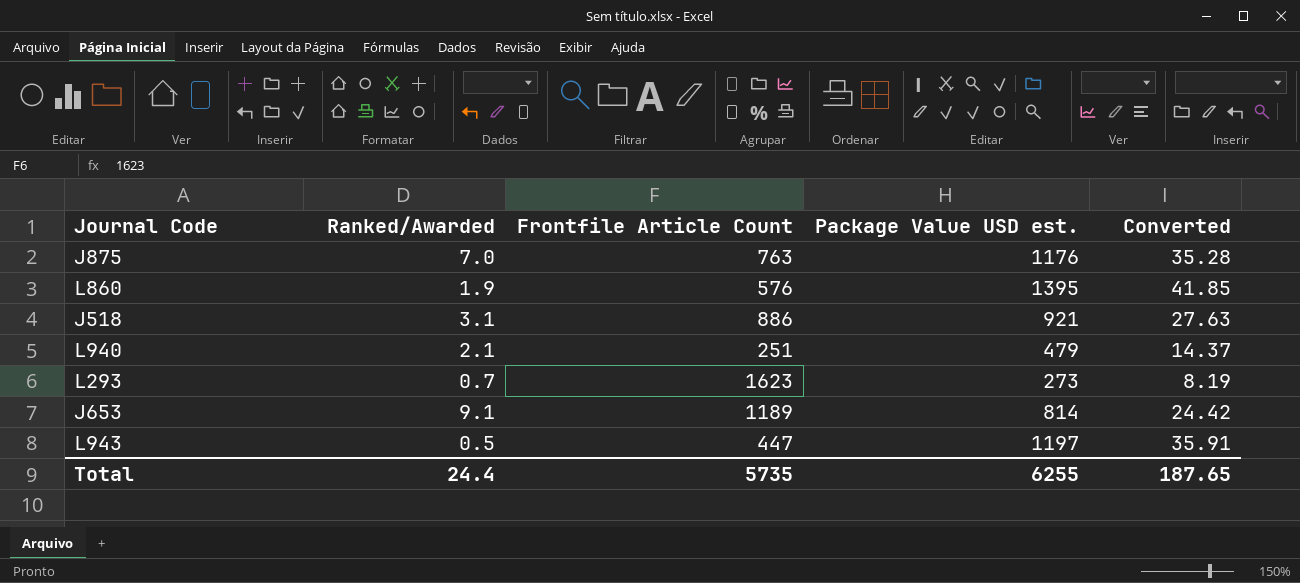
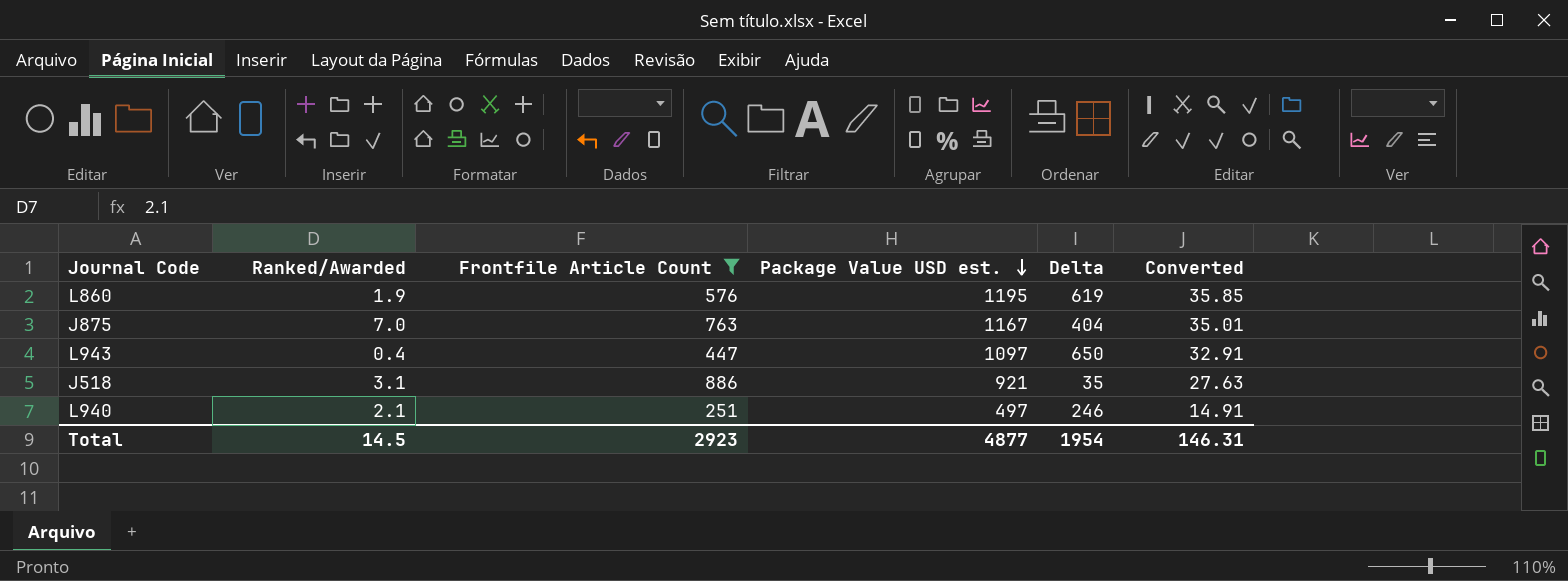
filter: none -> Frontfile Article Count <= 886
row order: none -> Package Value USD est. descending
column Delta | formula: none -> [Package Value USD est.] - [Frontfile Article Count]
L860 | Package Value USD est.: 1395 -> 1195
L860 | Converted: 41.85 -> 35.85
J875 | Package Value USD est.: 1176 -> 1167
J875 | Converted: 35.28 -> 35.01
L943 | Ranked/Awarded: 0.5 -> 0.4
L943 | Package Value USD est.: 1197 -> 1097
L943 | Converted: 35.91 -> 32.91
L940 | Package Value USD est.: 479 -> 497
L940 | Converted: 14.37 -> 14.91
Total | Ranked/Awarded: 24.4 -> 14.5
Total | Frontfile Article Count: 5735 -> 2923
Total | Package Value USD est.: 6255 -> 4877
Total | Converted: 187.65 -> 146.31

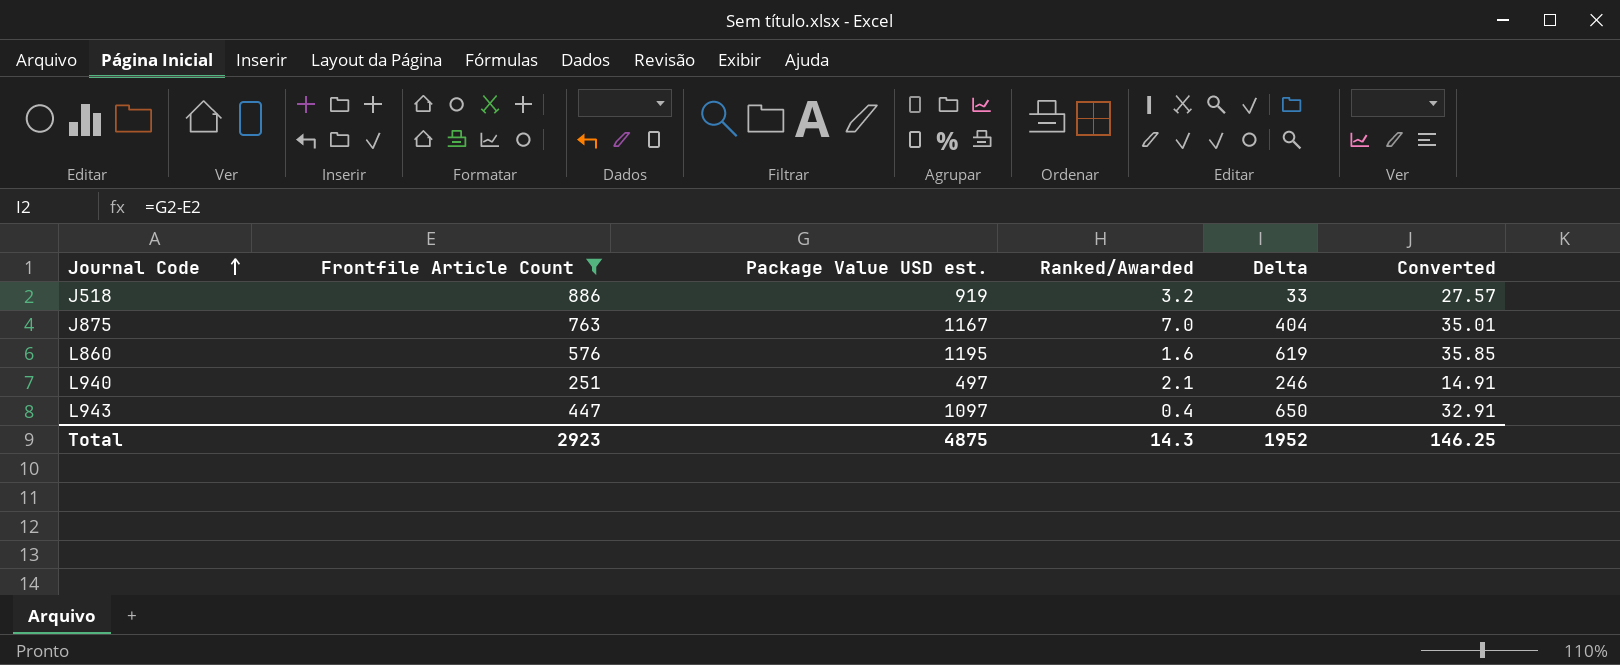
row order: Package Value USD est. descending -> Journal Code ascending
column Ranked/Awarded | position: 2 -> 4
J518 | Package Value USD est.: 921 -> 919
J518 | Ranked/Awarded: 3.1 -> 3.2
J518 | Delta: 35 -> 33
J518 | Converted: 27.63 -> 27.57
L860 | Ranked/Awarded: 1.9 -> 1.6
Total | Package Value USD est.: 4877 -> 4875
Total | Ranked/Awarded: 14.5 -> 14.3
Total | Delta: 1954 -> 1952
Total | Converted: 146.31 -> 146.25

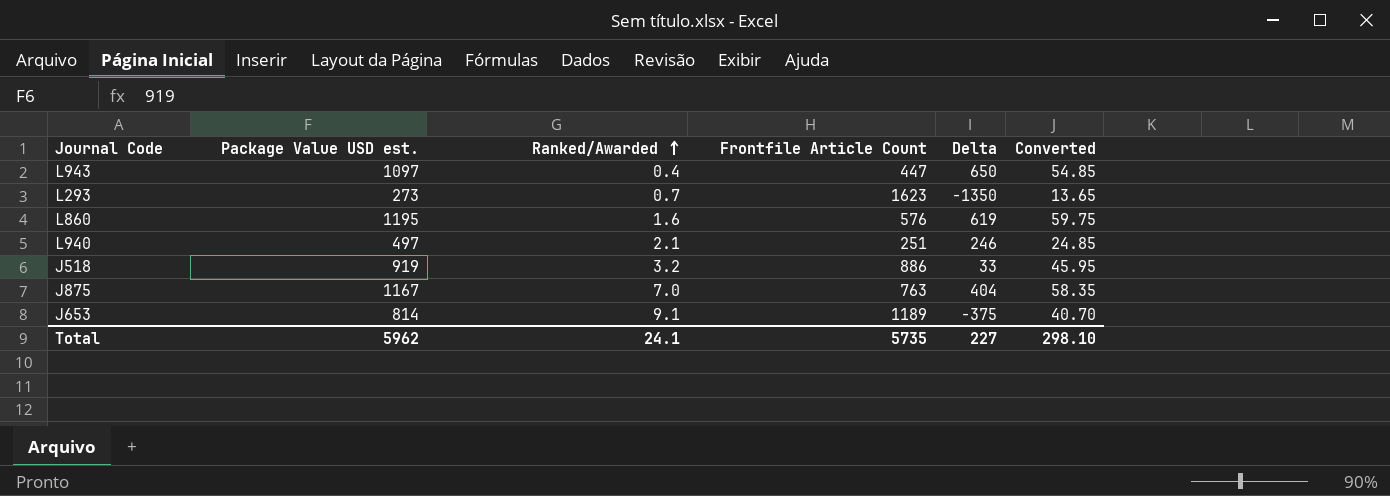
filter: Frontfile Article Count <= 886 -> none
row order: Journal Code ascending -> Ranked/Awarded ascending
column Frontfile Article Count | position: 2 -> 4
column Converted | formula: [Package Value USD est.] * 0.03 -> [Package Value USD est.] * 0.05
Total | Package Value USD est.: 4875 -> 5962
Total | Ranked/Awarded: 14.3 -> 24.1
Total | Frontfile Article Count: 2923 -> 5735
Total | Delta: 1952 -> 227
Total | Converted: 146.25 -> 298.10

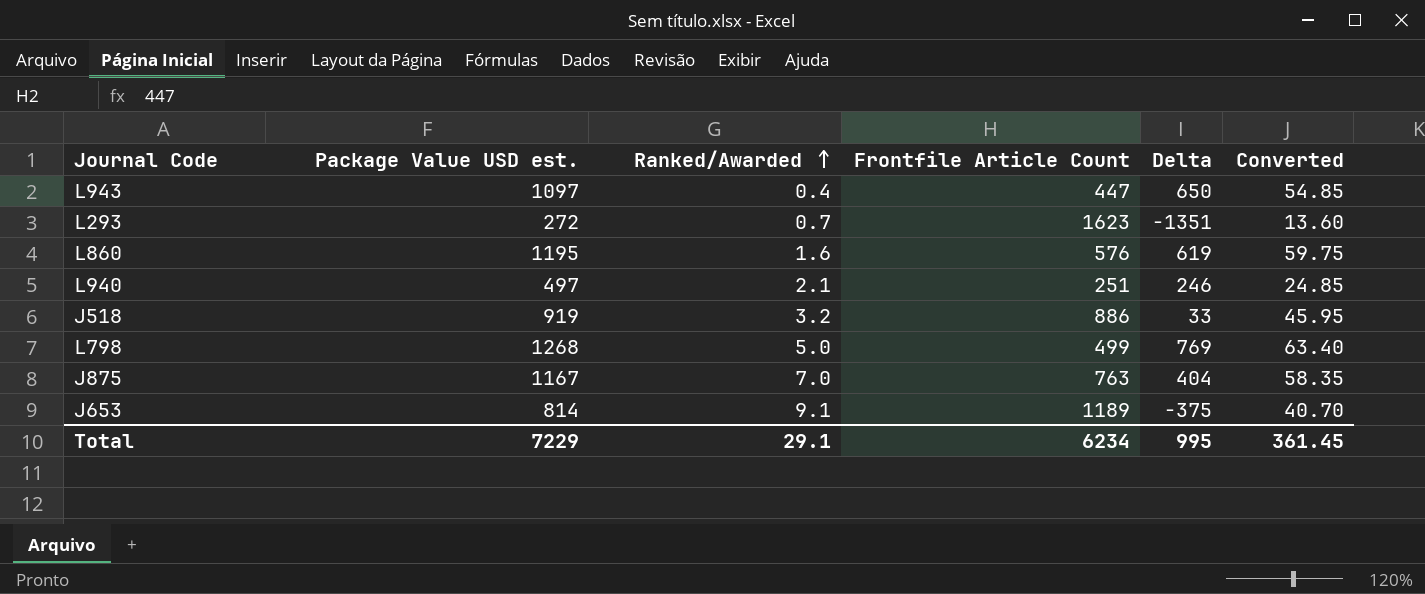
L293 | Package Value USD est.: 273 -> 272
L293 | Delta: -1350 -> -1351
L293 | Converted: 13.65 -> 13.60
row L798: none -> 1268 | 5.0 | 499 | 769 | 63.40
Total | Package Value USD est.: 5962 -> 7229
Total | Ranked/Awarded: 24.1 -> 29.1
Total | Frontfile Article Count: 5735 -> 6234
Total | Delta: 227 -> 995
Total | Converted: 298.10 -> 361.45

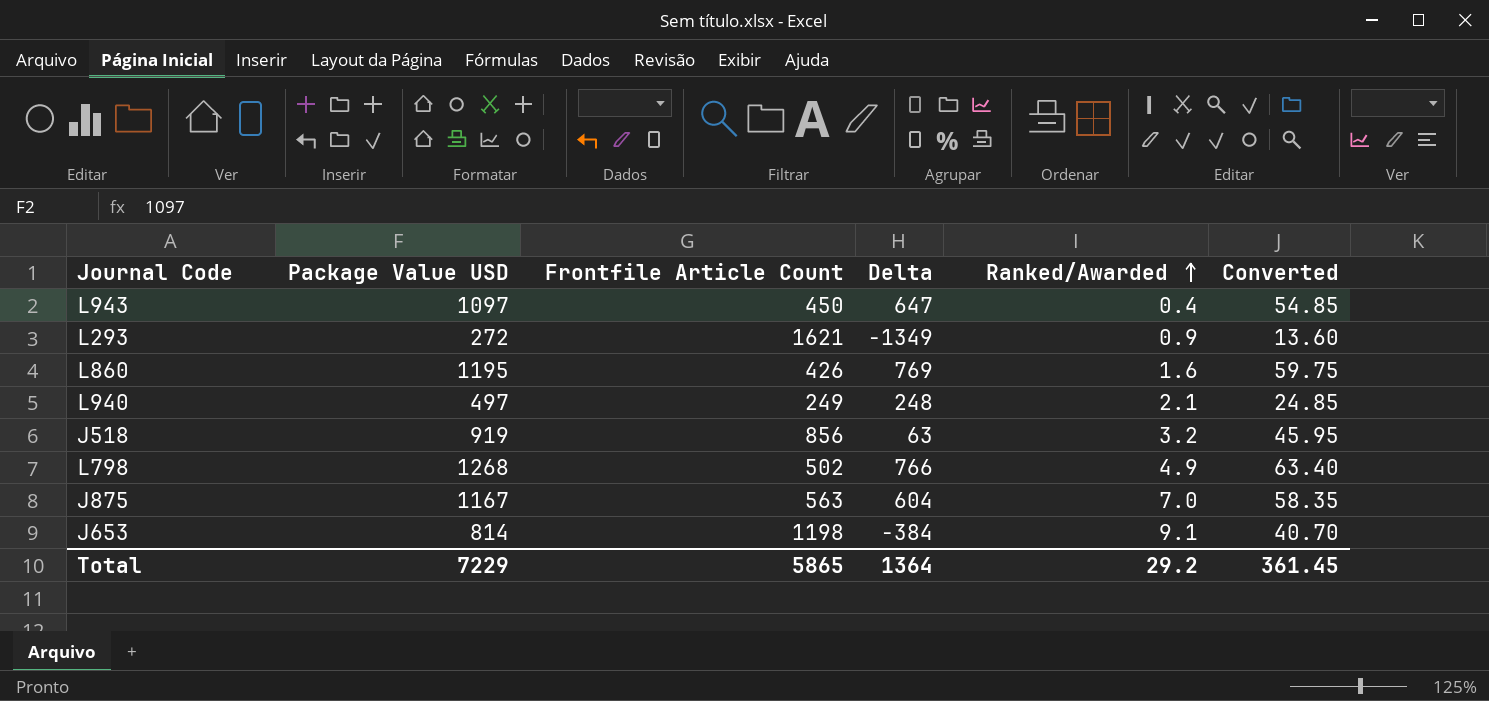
column name: Package Value USD est. -> Package Value USD
column Ranked/Awarded | position: 3 -> 5
L943 | Frontfile Article Count: 447 -> 450
L943 | Delta: 650 -> 647
L293 | Frontfile Article Count: 1623 -> 1621
L293 | Delta: -1351 -> -1349
L293 | Ranked/Awarded: 0.7 -> 0.9
L860 | Frontfile Article Count: 576 -> 426
L860 | Delta: 619 -> 769
L940 | Frontfile Article Count: 251 -> 249
L940 | Delta: 246 -> 248
J518 | Frontfile Article Count: 886 -> 856
J518 | Delta: 33 -> 63
L798 | Frontfile Article Count: 499 -> 502
L798 | Delta: 769 -> 766
L798 | Ranked/Awarded: 5.0 -> 4.9
J875 | Frontfile Article Count: 763 -> 563
J875 | Delta: 404 -> 604
J653 | Frontfile Article Count: 1189 -> 1198
J653 | Delta: -375 -> -384
Total | Frontfile Article Count: 6234 -> 5865
Total | Delta: 995 -> 1364
Total | Ranked/Awarded: 29.1 -> 29.2

